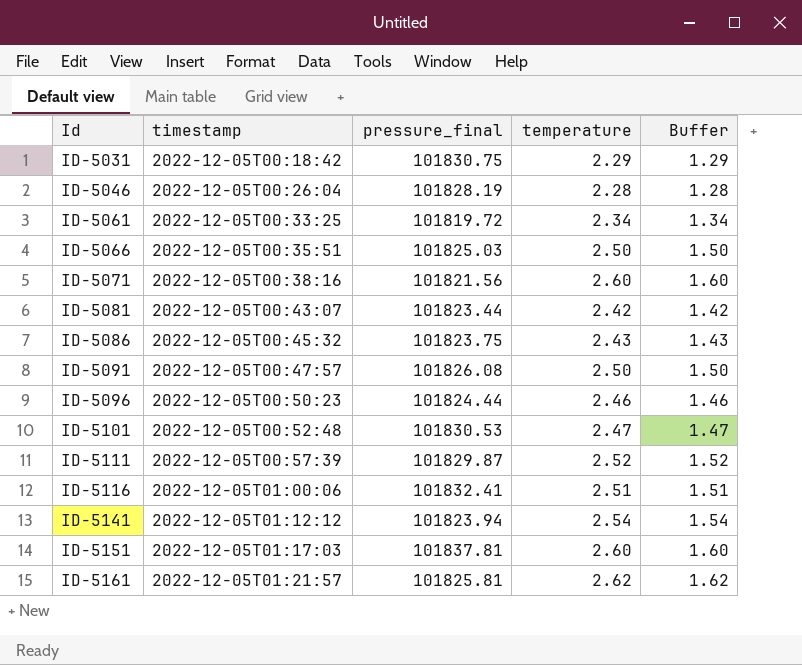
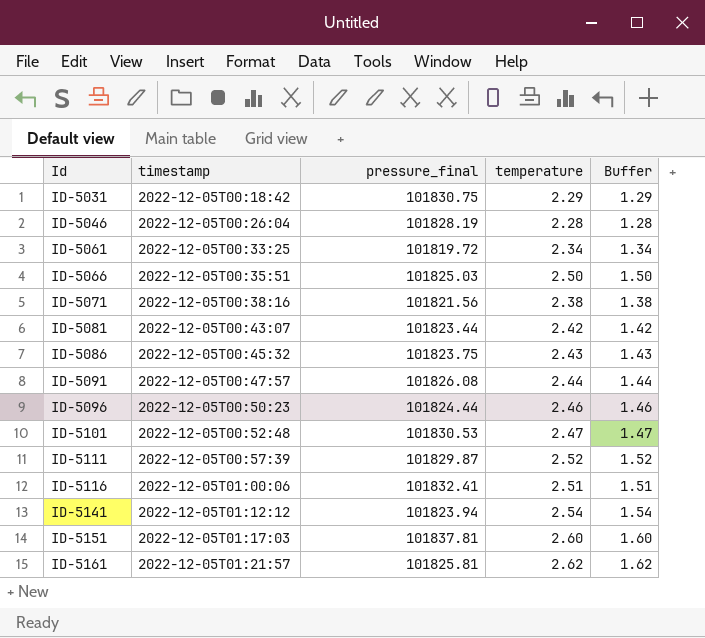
ID-5071 | temperature: 2.60 -> 2.38
ID-5071 | Buffer: 1.60 -> 1.38
ID-5091 | temperature: 2.50 -> 2.44
ID-5091 | Buffer: 1.50 -> 1.44

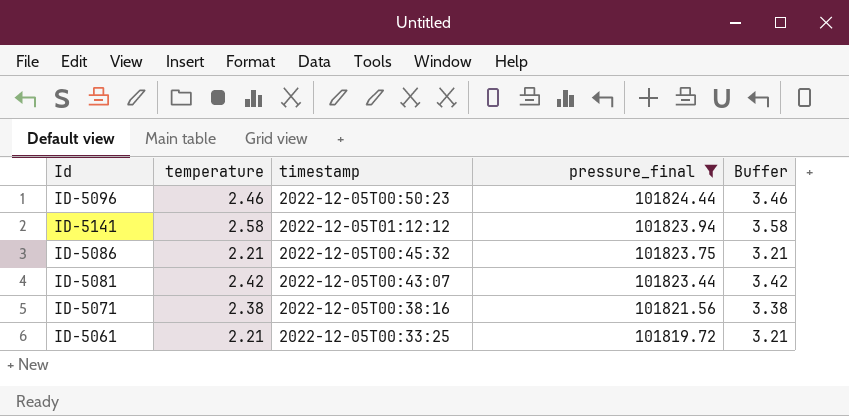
filter: none -> pressure_final <= 101824.44
row order: Id ascending -> pressure_final descending
column temperature | position: 4 -> 2
column Buffer | formula: [temperature] - 1 -> [temperature] + 1
ID-5141 | temperature: 2.54 -> 2.58
ID-5086 | temperature: 2.43 -> 2.21
ID-5061 | temperature: 2.34 -> 2.21

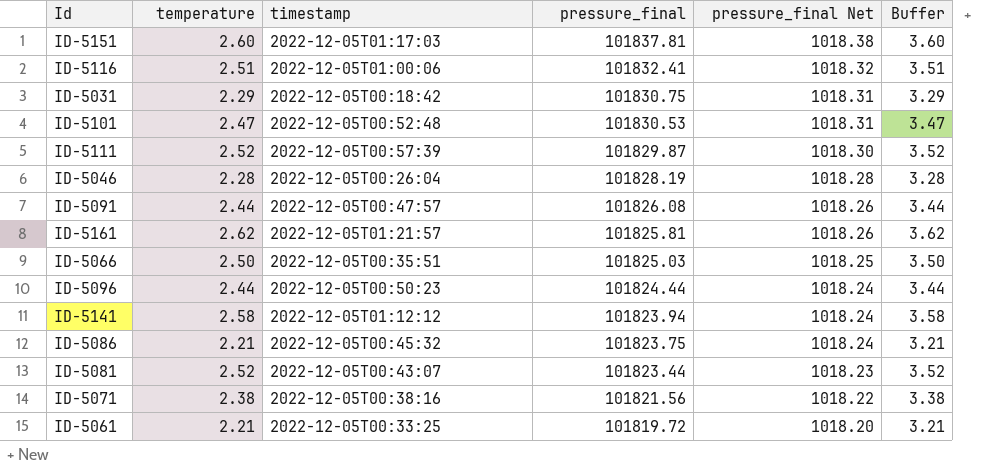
filter: pressure_final <= 101824.44 -> none
column pressure_final Net | formula: none -> [pressure_final] * 0.01
ID-5096 | temperature: 2.46 -> 2.44
ID-5096 | Buffer: 3.46 -> 3.44
ID-5081 | temperature: 2.42 -> 2.52
ID-5081 | Buffer: 3.42 -> 3.52

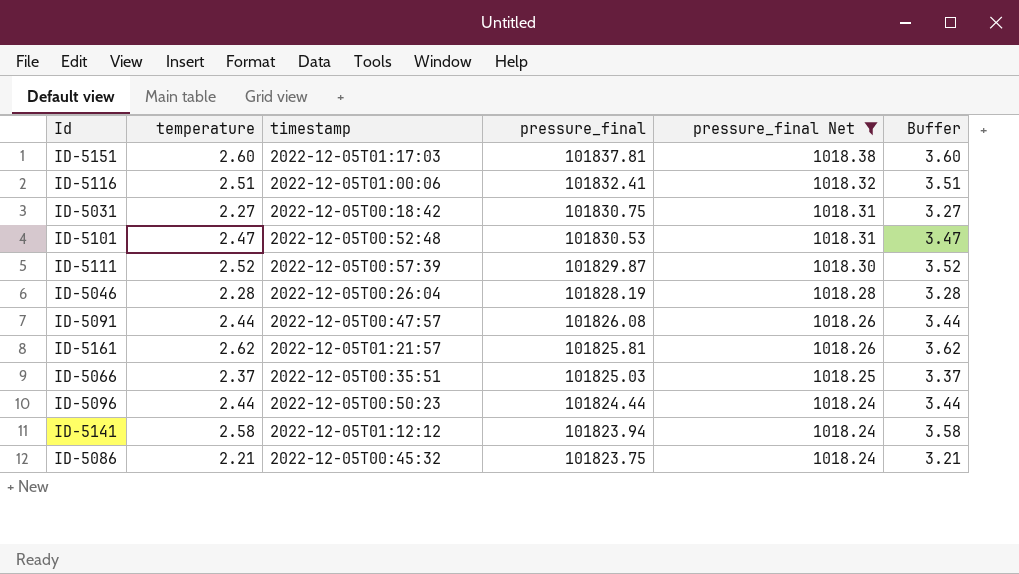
filter: none -> pressure_final Net >= 1018.24
ID-5031 | temperature: 2.29 -> 2.27
ID-5031 | Buffer: 3.29 -> 3.27
ID-5066 | temperature: 2.50 -> 2.37
ID-5066 | Buffer: 3.50 -> 3.37

